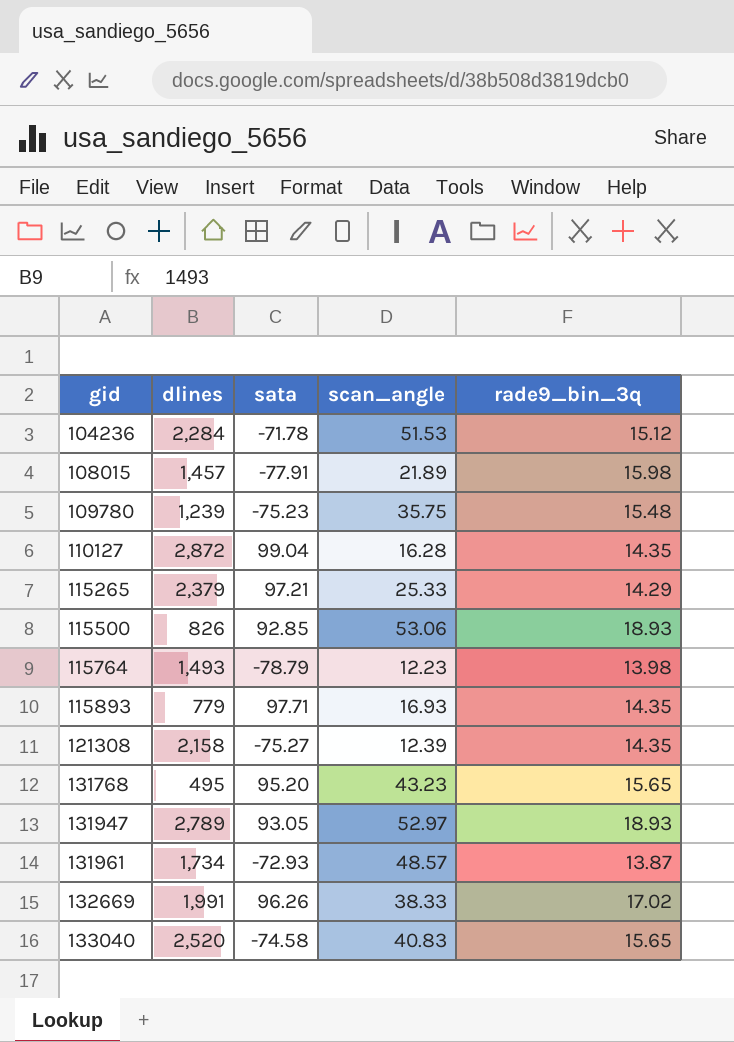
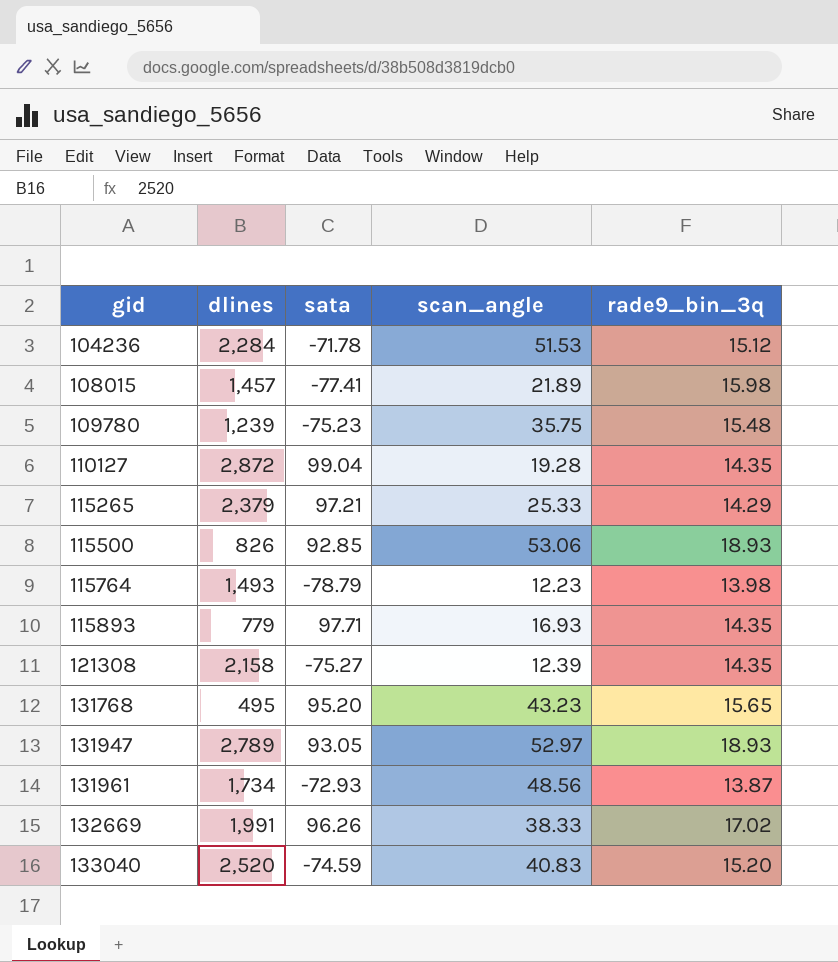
108015 | sata: -77.91 -> -77.41
110127 | scan_angle: 16.28 -> 19.28
131961 | scan_angle: 48.57 -> 48.56
133040 | sata: -74.58 -> -74.59
133040 | rade9_bin_3q: 15.65 -> 15.20

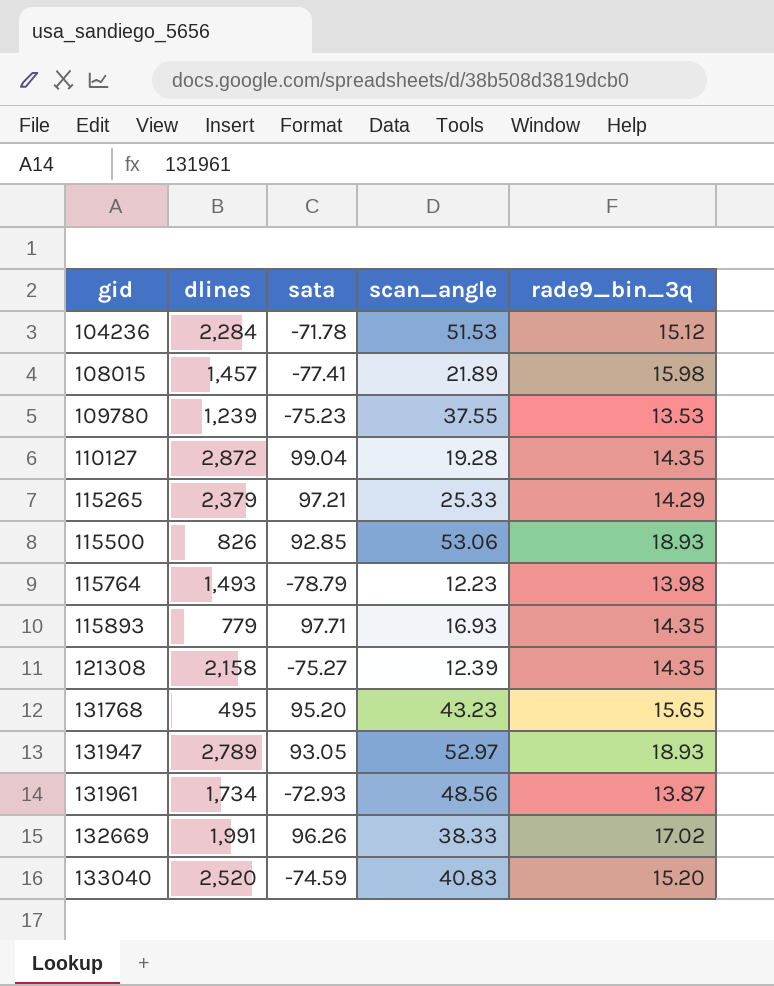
109780 | scan_angle: 35.75 -> 37.55
109780 | rade9_bin_3q: 15.48 -> 13.53

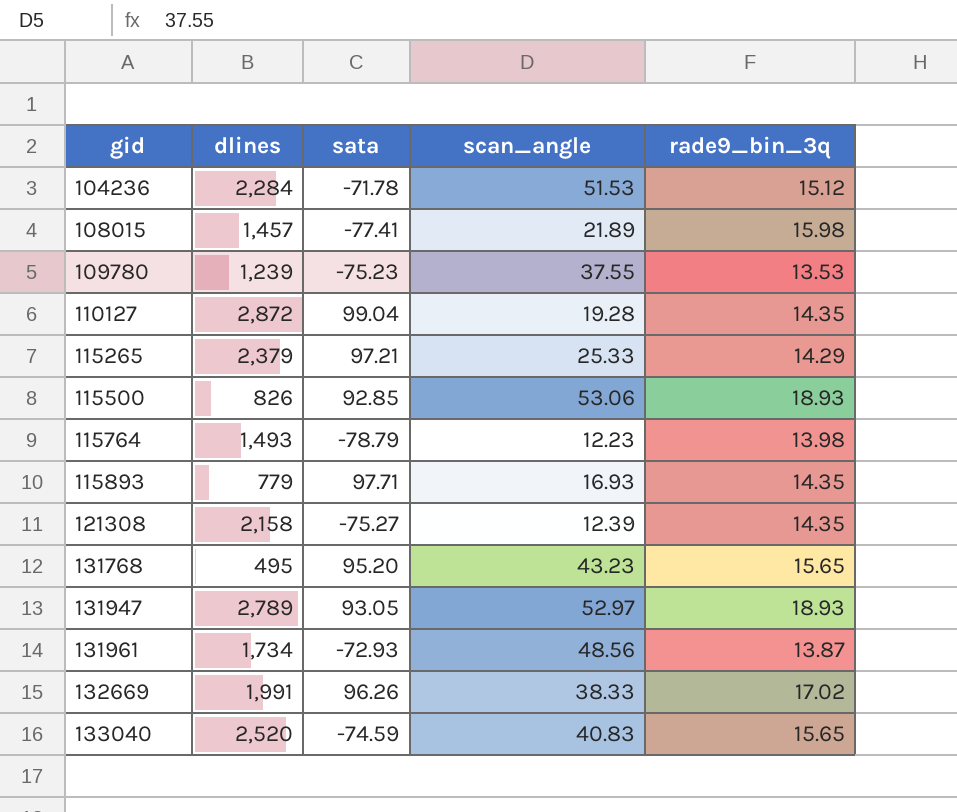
133040 | rade9_bin_3q: 15.20 -> 15.65

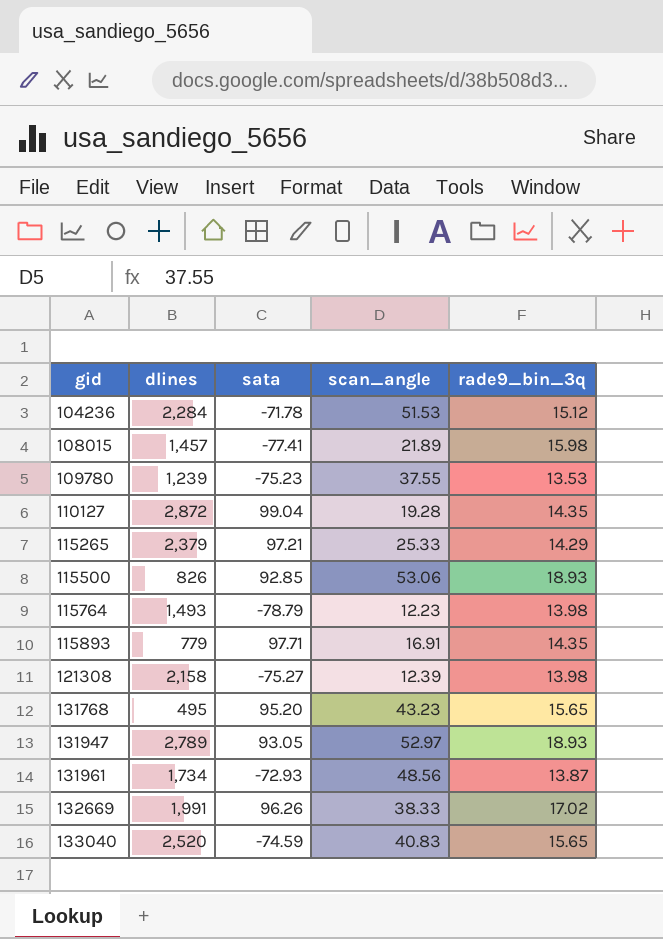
115893 | scan_angle: 16.93 -> 16.91
121308 | rade9_bin_3q: 14.35 -> 13.98

